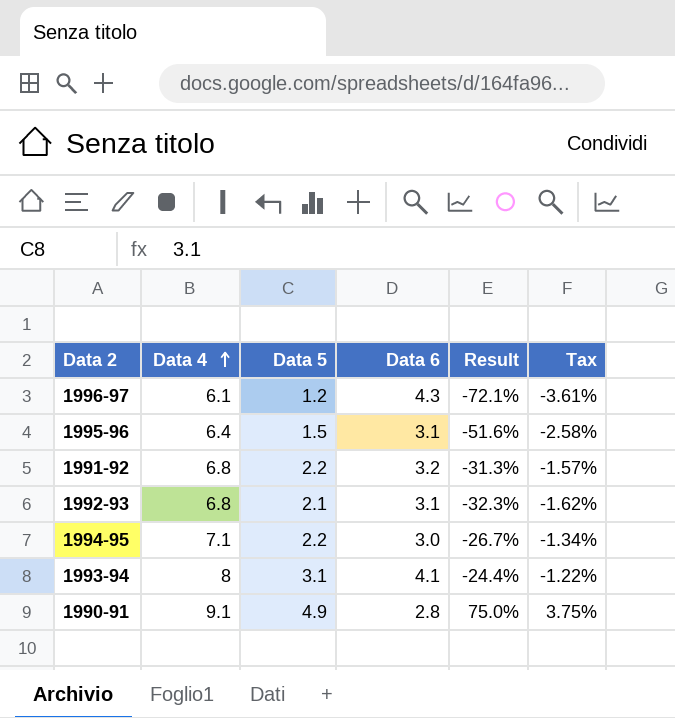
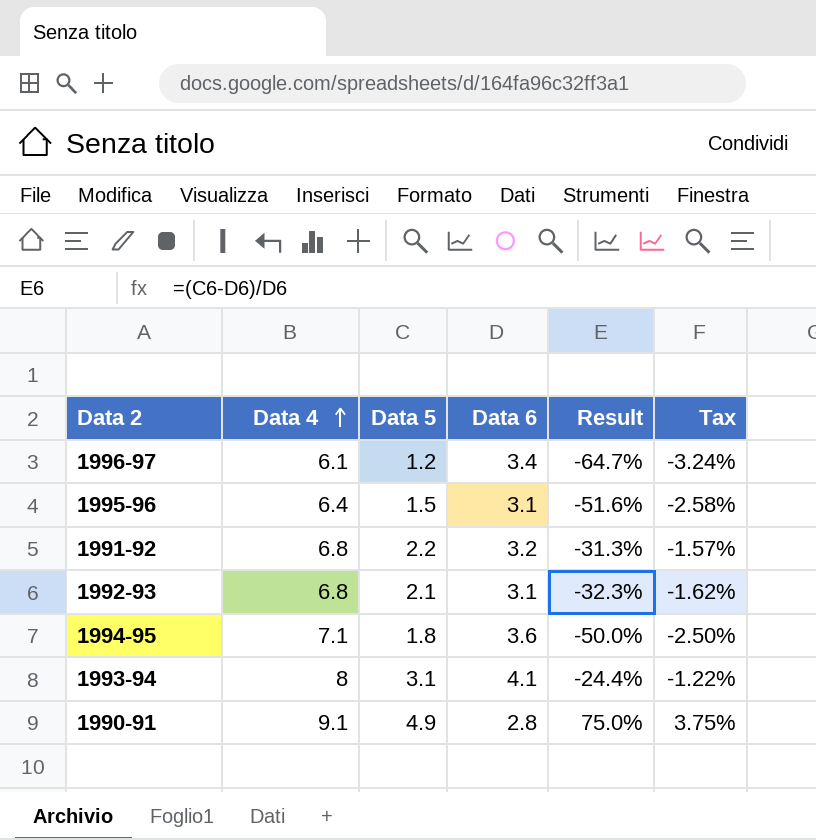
1996-97 | Data 6: 4.3 -> 3.4
1996-97 | Result: -72.1% -> -64.7%
1996-97 | Tax: -3.61% -> -3.24%
1994-95 | Data 5: 2.2 -> 1.8
1994-95 | Data 6: 3.0 -> 3.6
1994-95 | Result: -26.7% -> -50.0%
1994-95 | Tax: -1.34% -> -2.50%

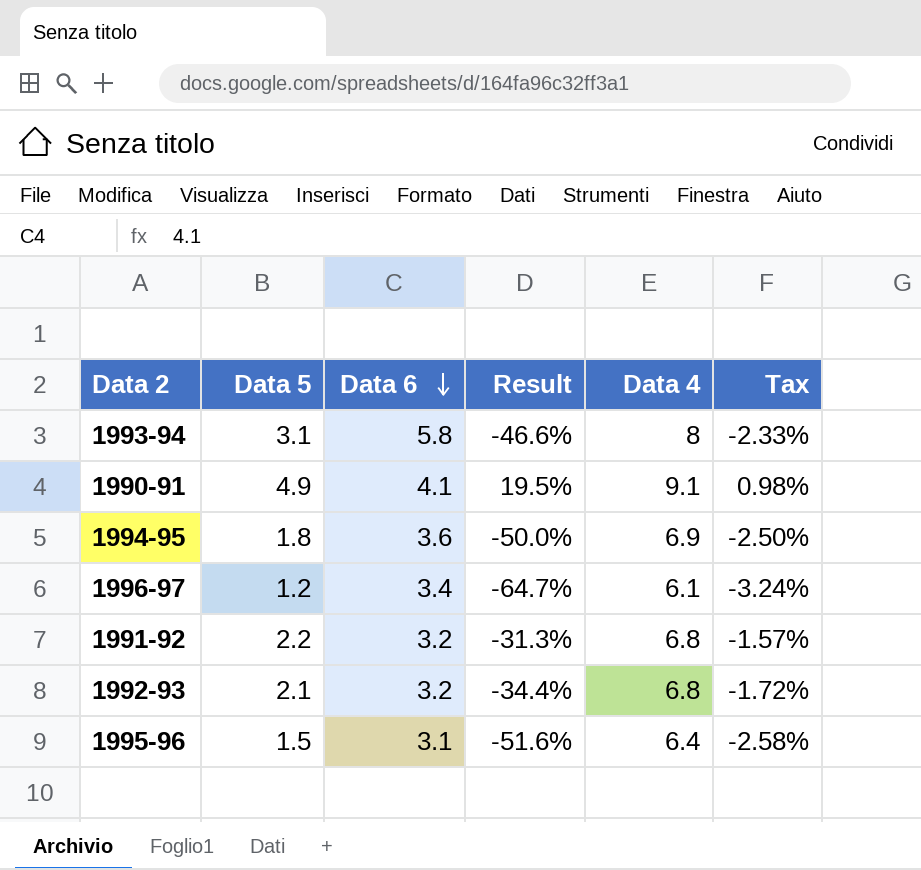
row order: Data 4 ascending -> Data 6 descending
column Data 4 | position: 2 -> 5
1993-94 | Data 6: 4.1 -> 5.8
1993-94 | Result: -24.4% -> -46.6%
1993-94 | Tax: -1.22% -> -2.33%
1990-91 | Data 6: 2.8 -> 4.1
1990-91 | Result: 75.0% -> 19.5%
1990-91 | Tax: 3.75% -> 0.98%
1994-95 | Data 4: 7.1 -> 6.9
1992-93 | Data 6: 3.1 -> 3.2
1992-93 | Result: -32.3% -> -34.4%
1992-93 | Tax: -1.62% -> -1.72%

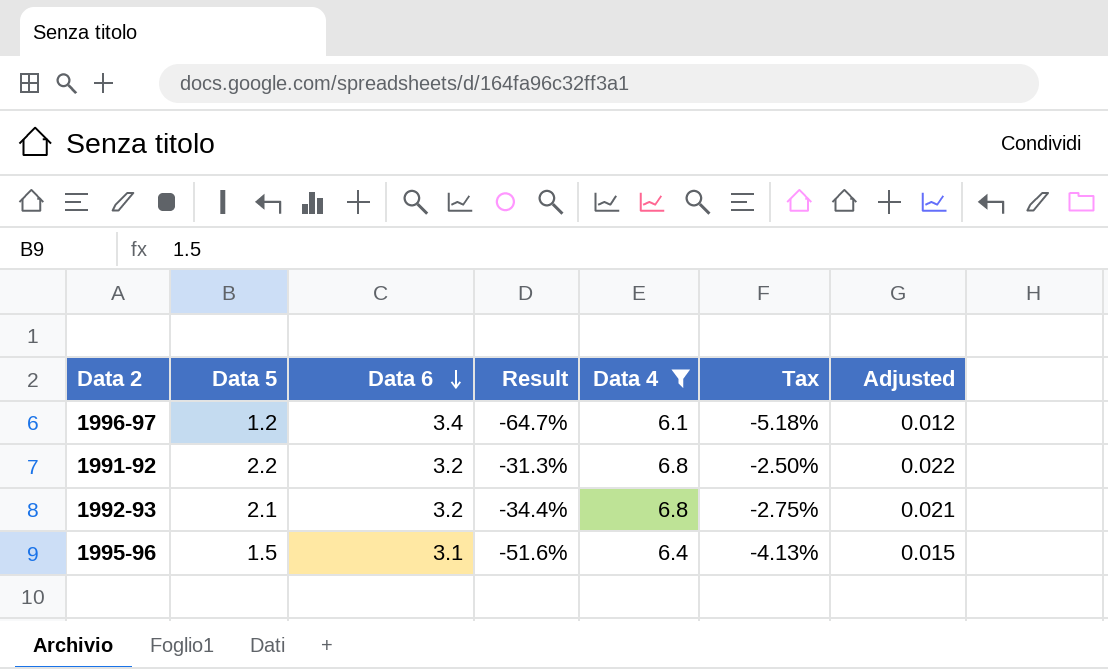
filter: none -> Data 4 <= 6.8
column Tax | formula: [Result] * 0.05 -> [Result] * 0.08
column Adjusted | formula: none -> [Data 5] * 0.01

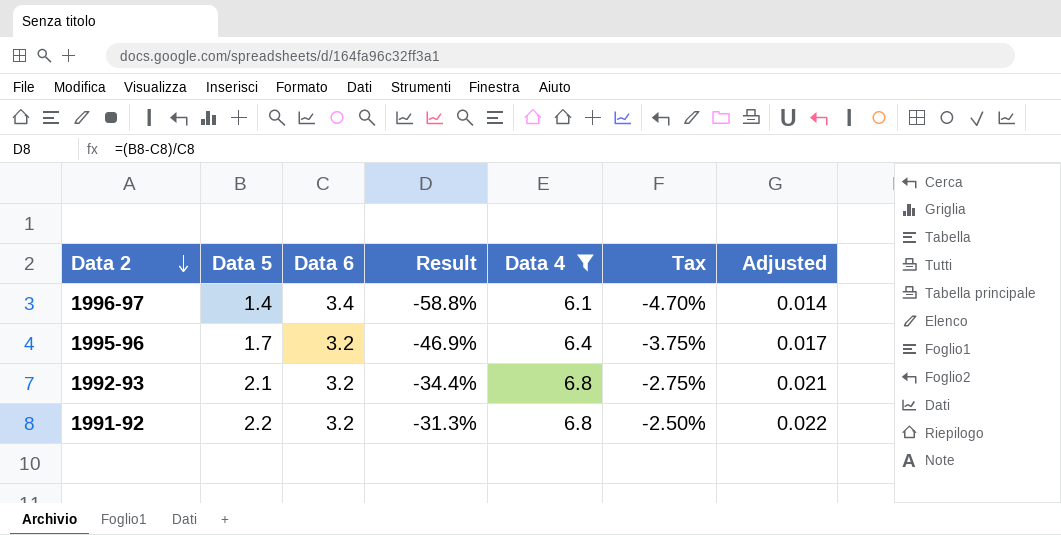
row order: Data 6 descending -> Data 2 descending
1996-97 | Data 5: 1.2 -> 1.4
1996-97 | Result: -64.7% -> -58.8%
1996-97 | Tax: -5.18% -> -4.70%
1996-97 | Adjusted: 0.012 -> 0.014
1995-96 | Data 5: 1.5 -> 1.7
1995-96 | Data 6: 3.1 -> 3.2
1995-96 | Result: -51.6% -> -46.9%
1995-96 | Tax: -4.13% -> -3.75%
1995-96 | Adjusted: 0.015 -> 0.017

